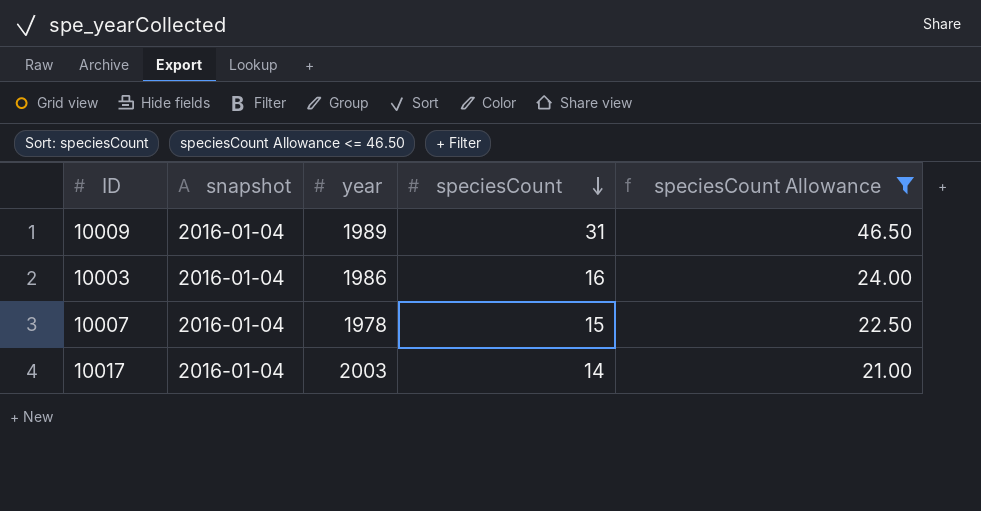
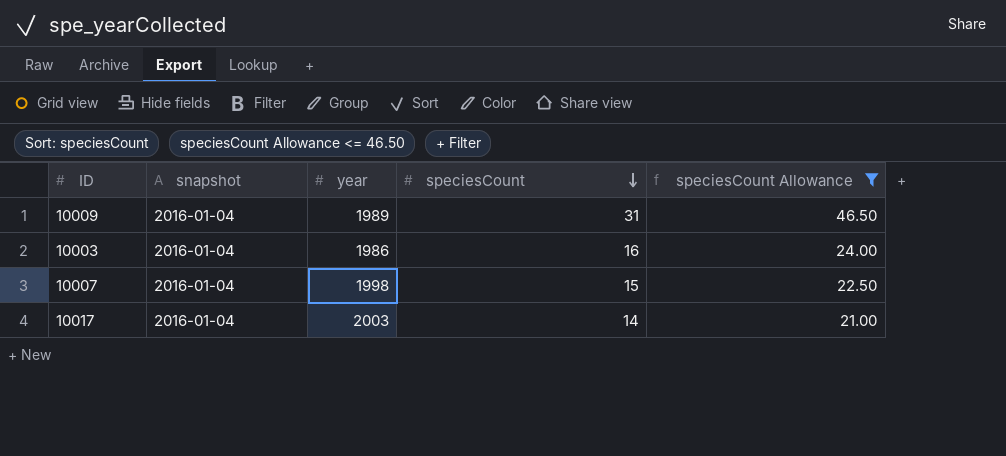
10007 | year: 1978 -> 1998

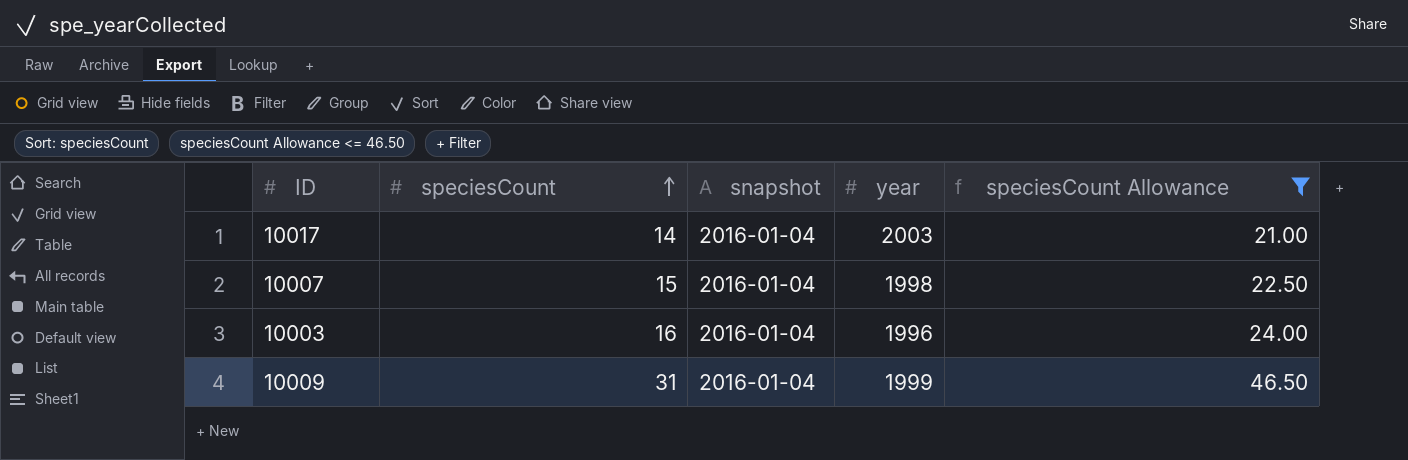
row order: speciesCount descending -> speciesCount ascending
column speciesCount | position: 4 -> 2
10003 | year: 1986 -> 1996
10009 | year: 1989 -> 1999

